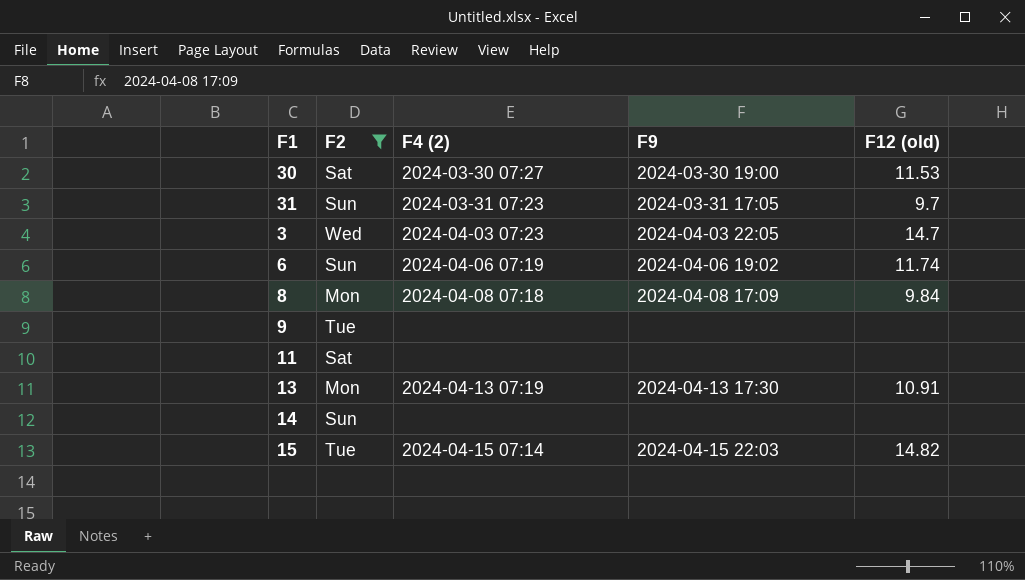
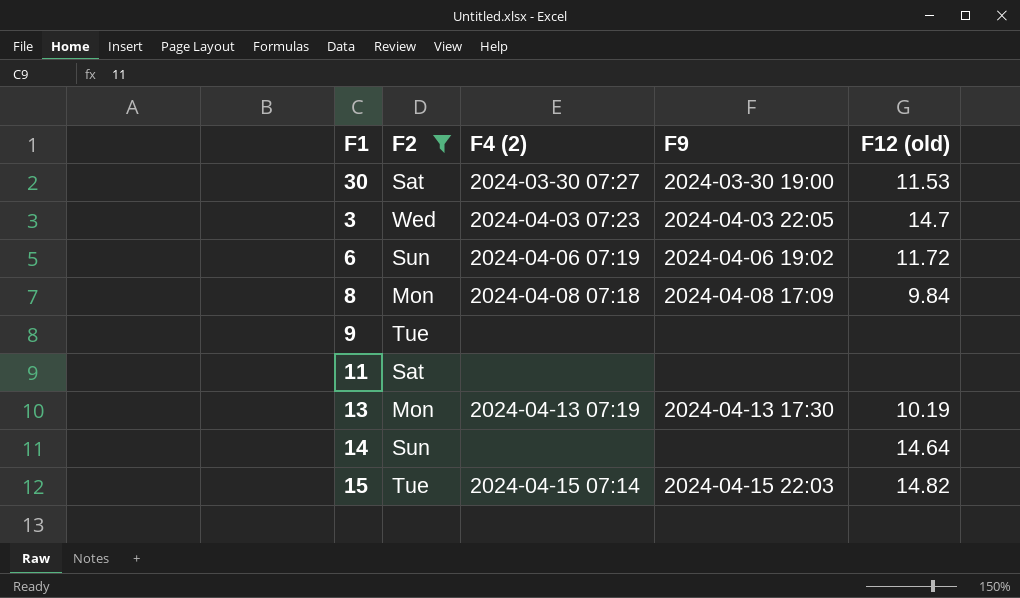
row 31: Sun | 2024-03-31 07:23 | 2024-03-31 17:05 | 9.7 -> none
6 | F12 (old): 11.74 -> 11.72
13 | F12 (old): 10.91 -> 10.19
14 | F12 (old): none -> 14.64

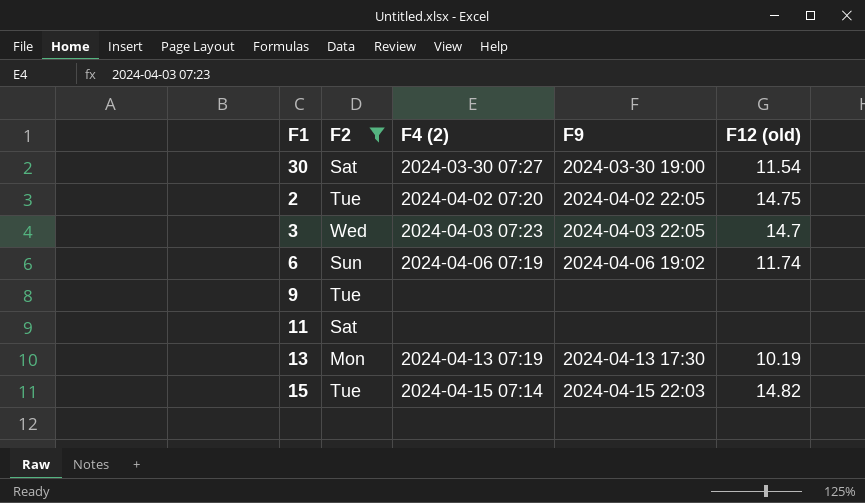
row 8: Mon | 2024-04-08 07:18 | 2024-04-08 17:09 | 9.84 -> none
row 14: Sun | none | none | 14.64 -> none
30 | F12 (old): 11.53 -> 11.54
row 2: none -> Tue | 2024-04-02 07:20 | 2024-04-02 22:05 | 14.75
6 | F12 (old): 11.72 -> 11.74

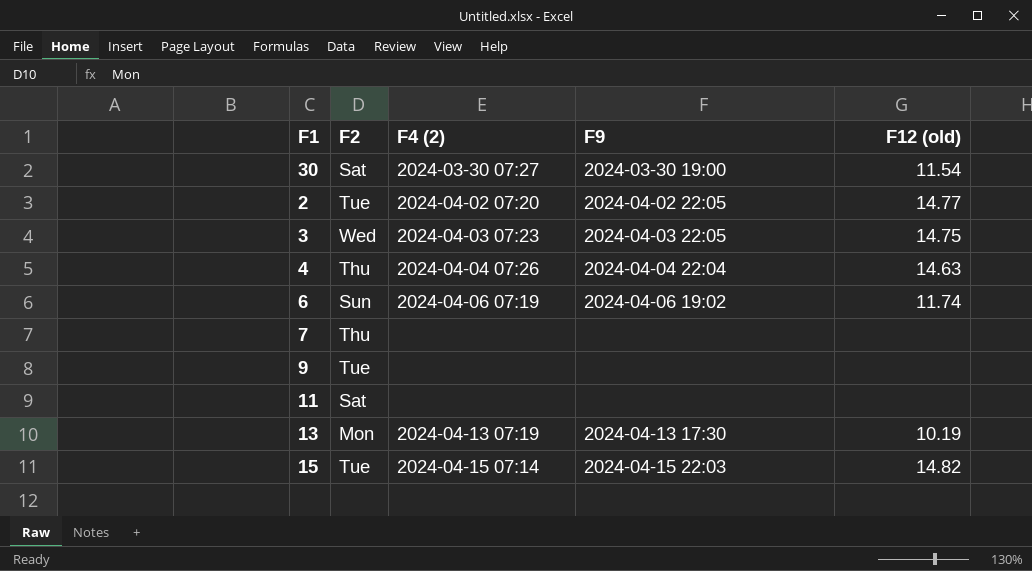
filter: F2 != Thu -> none
2 | F12 (old): 14.75 -> 14.77
3 | F12 (old): 14.7 -> 14.75

